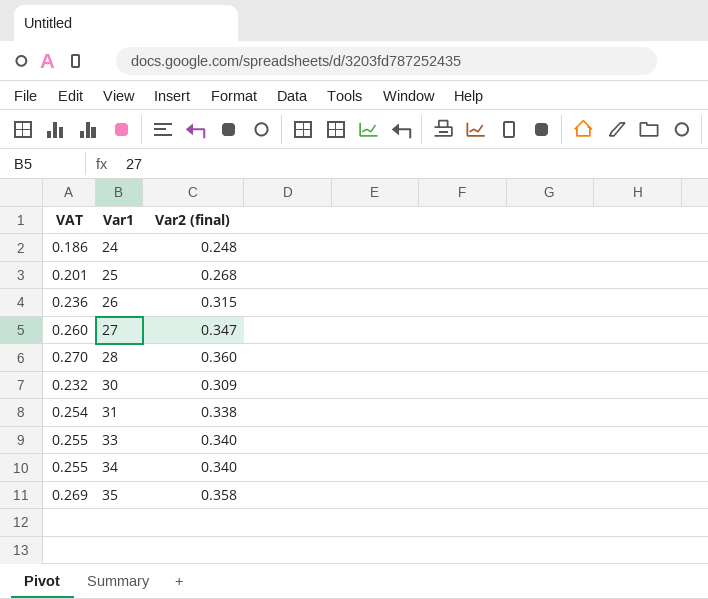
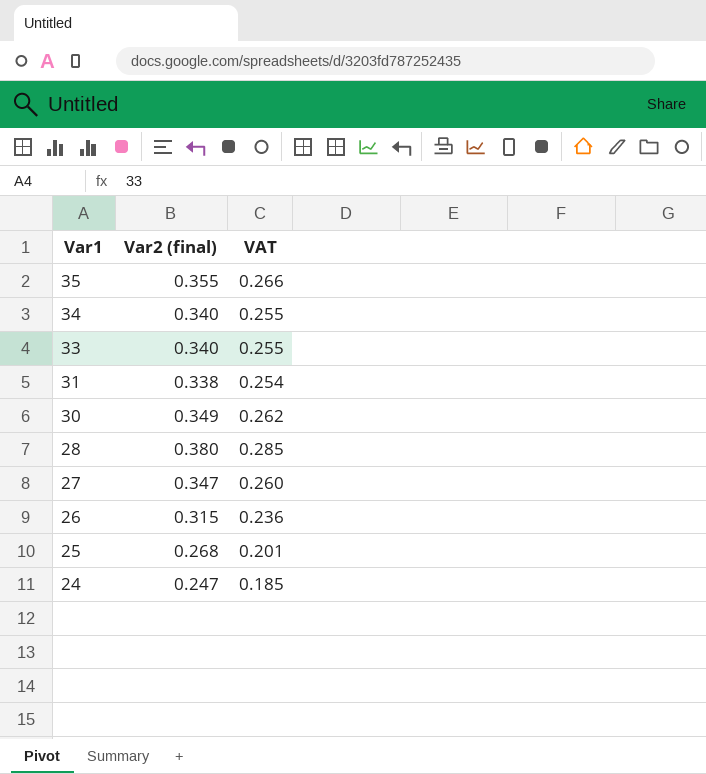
row order: Var1 ascending -> Var1 descending
column VAT | position: 1 -> 3
35 | Var2 (final): 0.358 -> 0.355
35 | VAT: 0.269 -> 0.266
30 | Var2 (final): 0.309 -> 0.349
30 | VAT: 0.232 -> 0.262
28 | Var2 (final): 0.360 -> 0.380
28 | VAT: 0.270 -> 0.285
24 | Var2 (final): 0.248 -> 0.247
24 | VAT: 0.186 -> 0.185

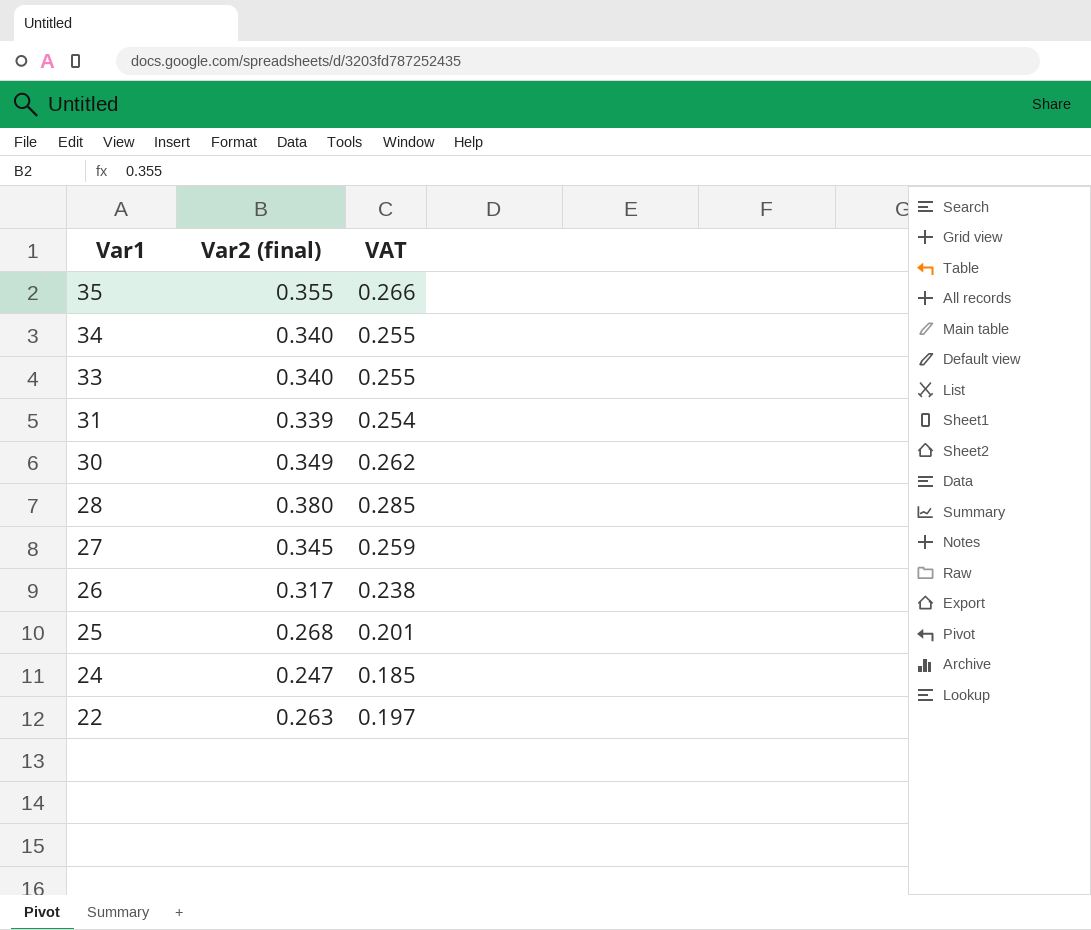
31 | Var2 (final): 0.338 -> 0.339
27 | Var2 (final): 0.347 -> 0.345
27 | VAT: 0.260 -> 0.259
26 | Var2 (final): 0.315 -> 0.317
26 | VAT: 0.236 -> 0.238
row 22: none -> 0.263 | 0.197

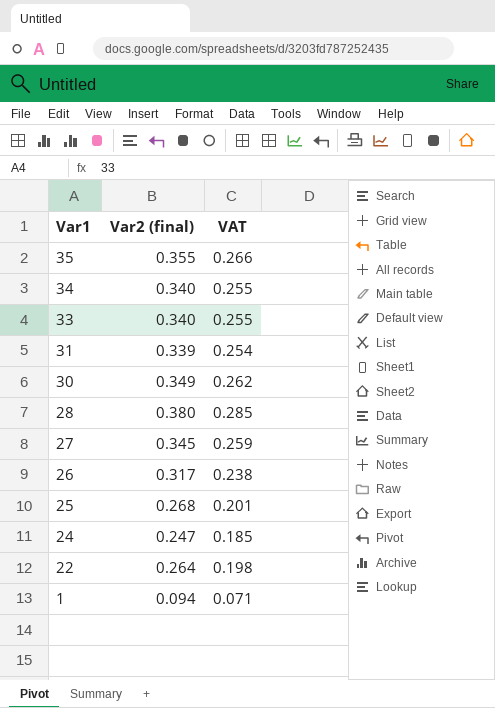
22 | Var2 (final): 0.263 -> 0.264
22 | VAT: 0.197 -> 0.198
row 1: none -> 0.094 | 0.071

